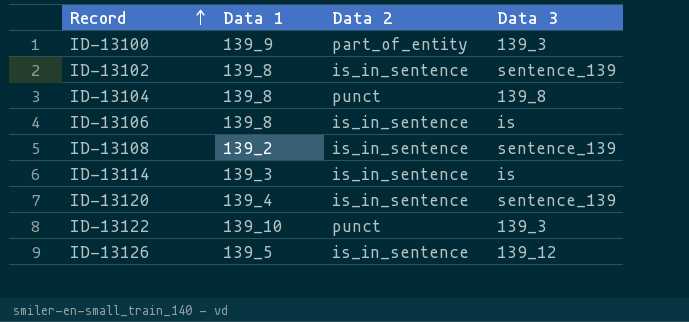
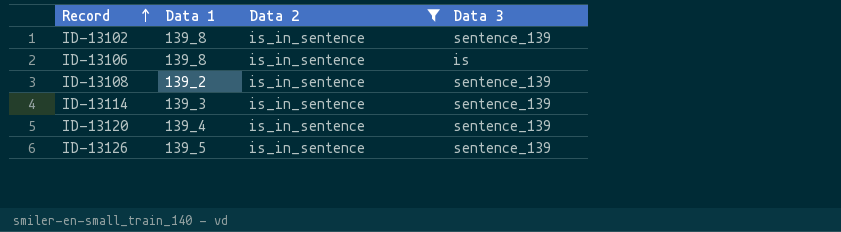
filter: none -> Data 2 = is_in_sentence
ID-13114 | Data 3: is -> sentence_139
ID-13126 | Data 3: 139_12 -> sentence_139

